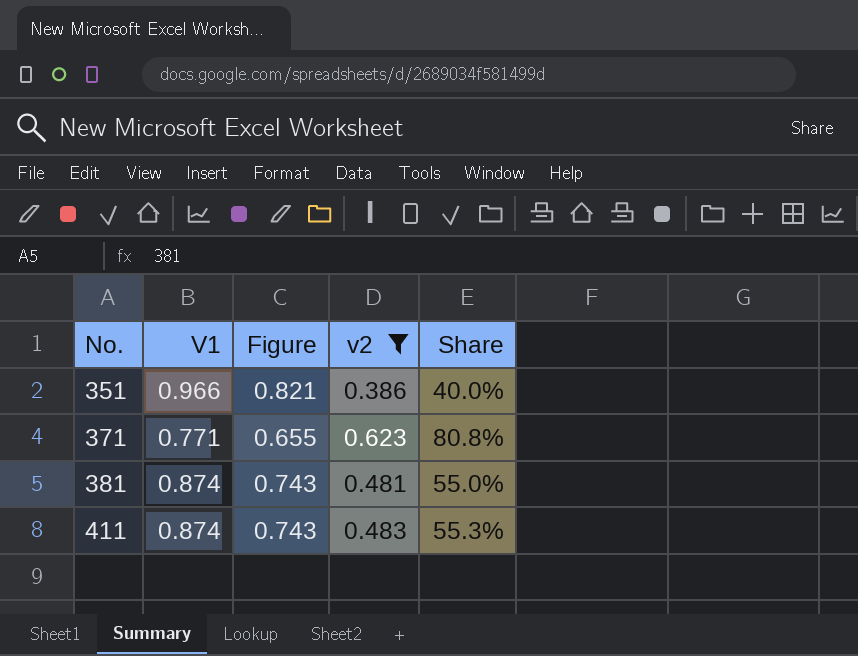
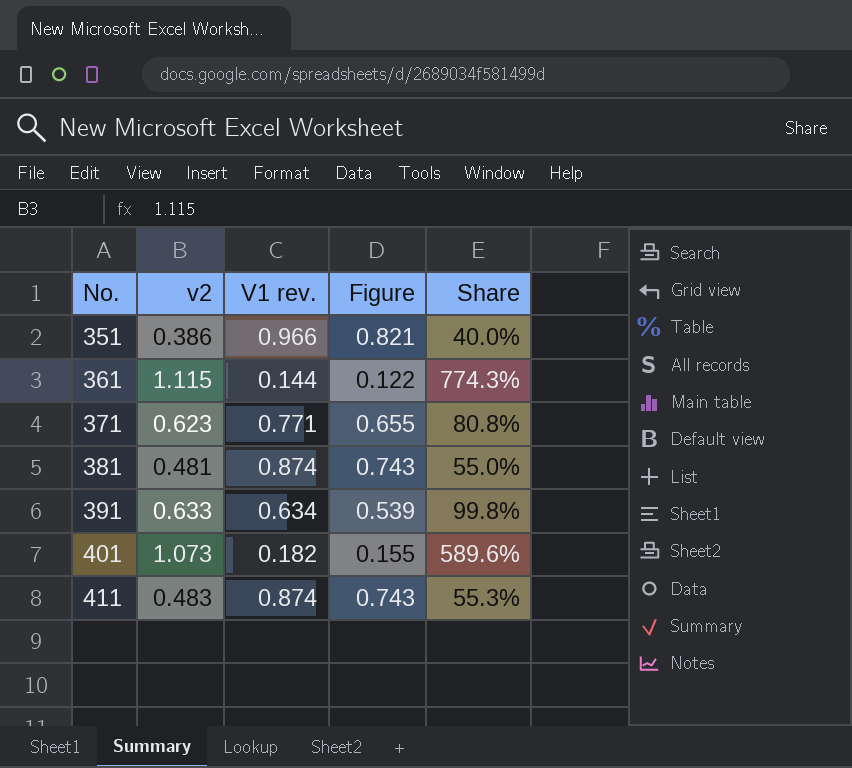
filter: v2 <= 0.623 -> none
column v2 | position: 4 -> 2
column name: V1 -> V1 rev.

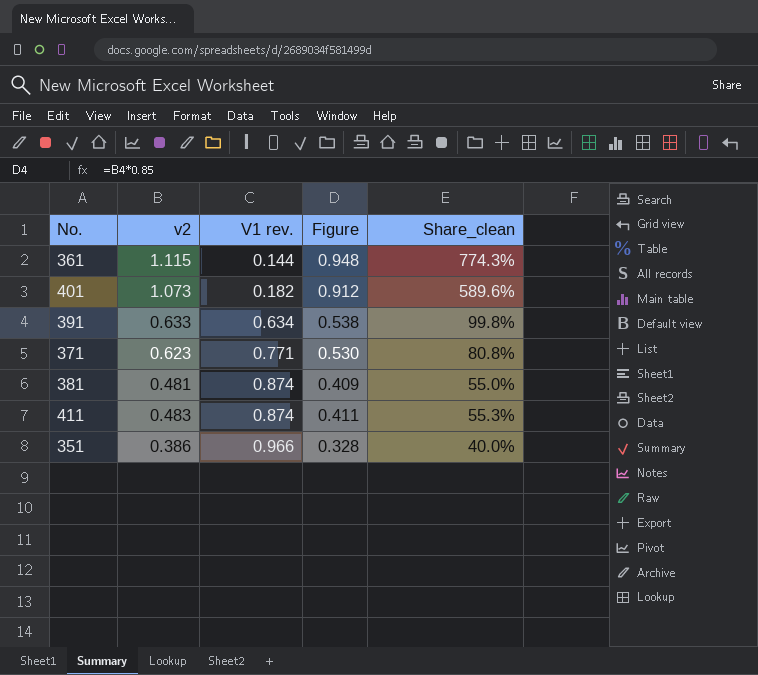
row order: No. ascending -> V1 rev. ascending
column Figure | formula: [V1 rev.] * 0.85 -> [v2] * 0.85
column name: Share -> Share_clean

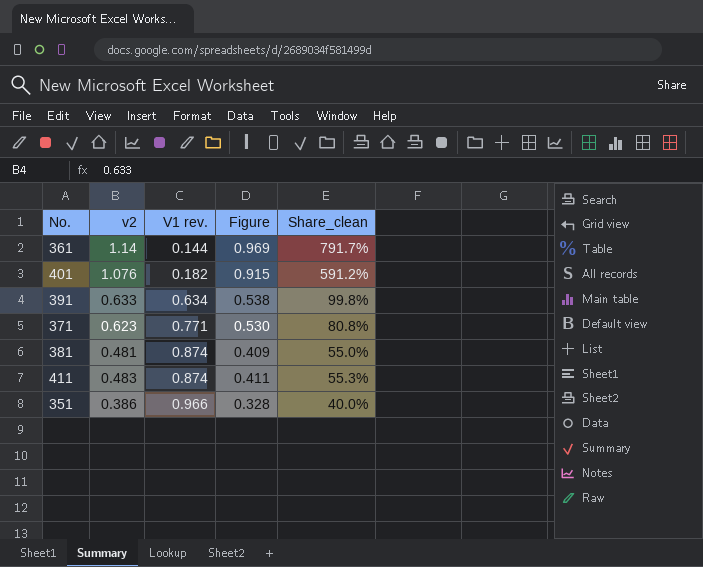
361 | v2: 1.115 -> 1.14
361 | Figure: 0.948 -> 0.969
361 | Share_clean: 774.3% -> 791.7%
401 | v2: 1.073 -> 1.076
401 | Figure: 0.912 -> 0.915
401 | Share_clean: 589.6% -> 591.2%

